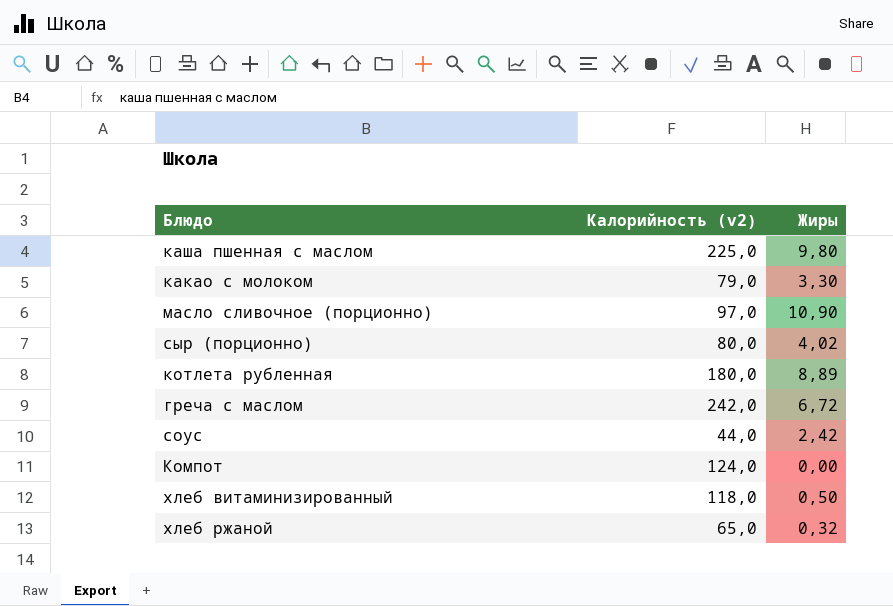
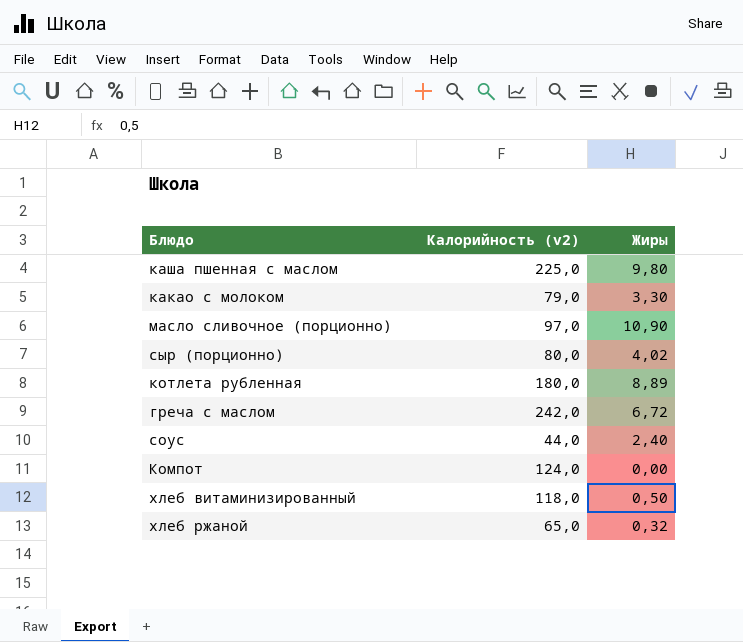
соус | Жиры: 2,42 -> 2,40

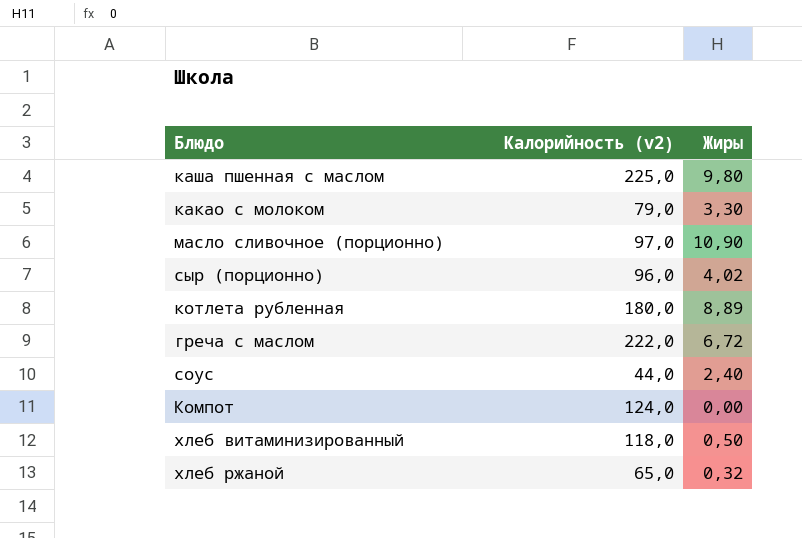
сыр (порционно) | Калорийность (v2): 80,0 -> 96,0
греча с маслом | Калорийность (v2): 242,0 -> 222,0

